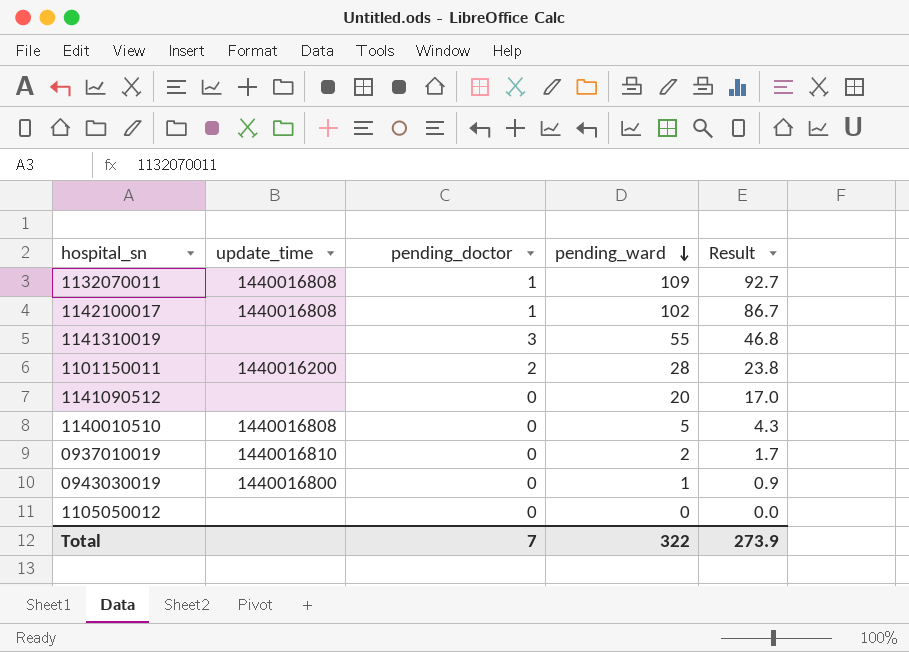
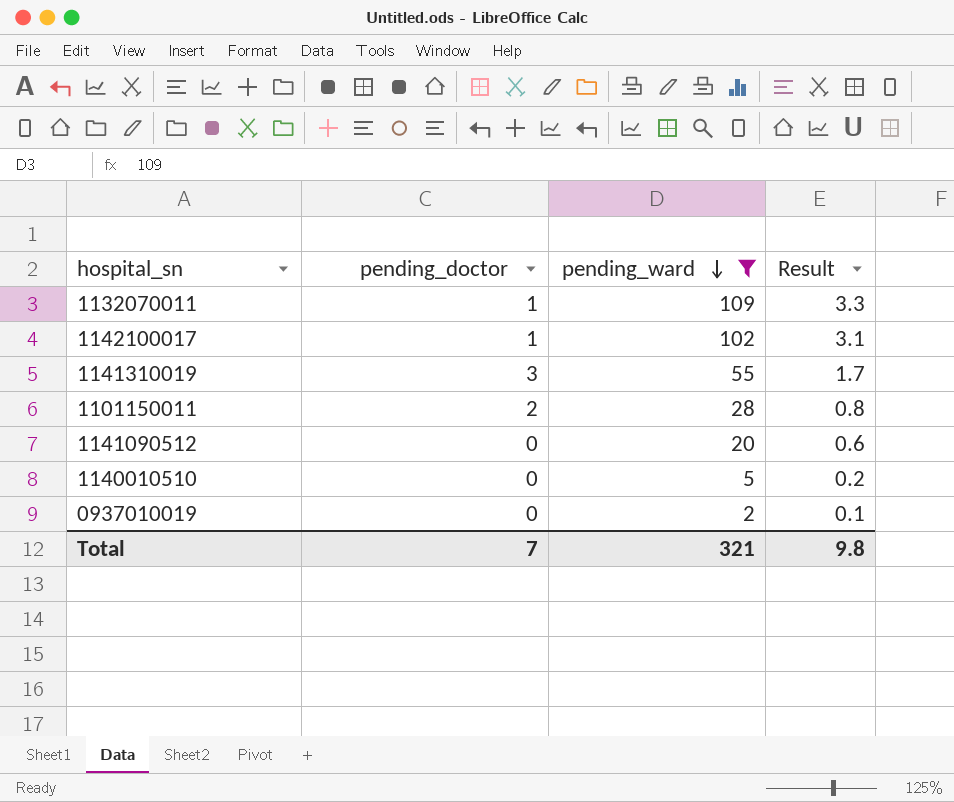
filter: none -> pending_ward >= 2
column update_time | position: 2 -> none
column Result | formula: [pending_ward] * 0.85 -> [pending_ward] * 0.03
Total | pending_ward: 322 -> 321
Total | Result: 273.9 -> 9.8

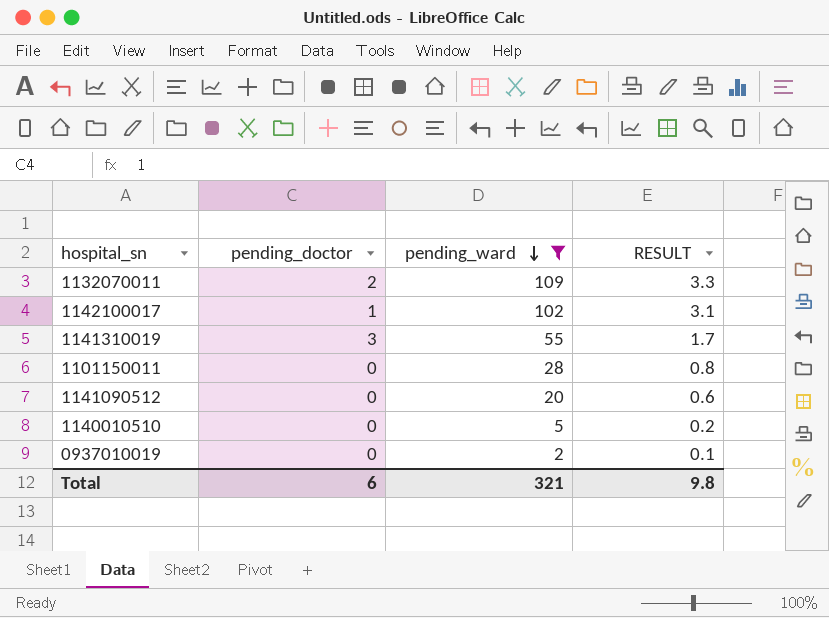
column name: Result -> RESULT
1132070011 | pending_doctor: 1 -> 2
1101150011 | pending_doctor: 2 -> 0
Total | pending_doctor: 7 -> 6

